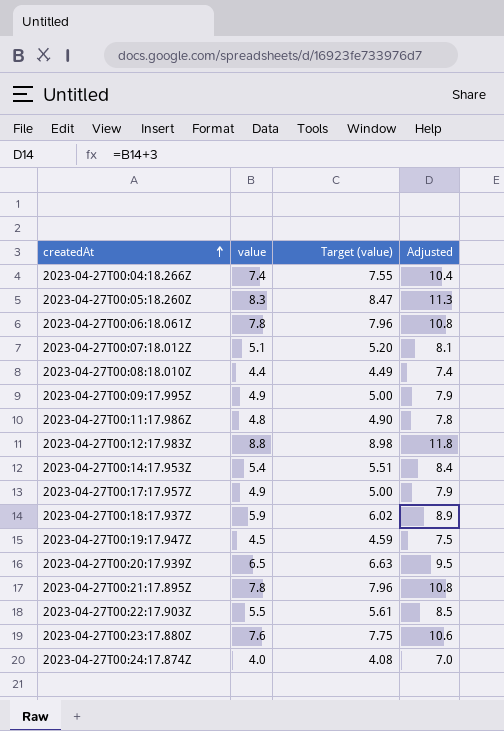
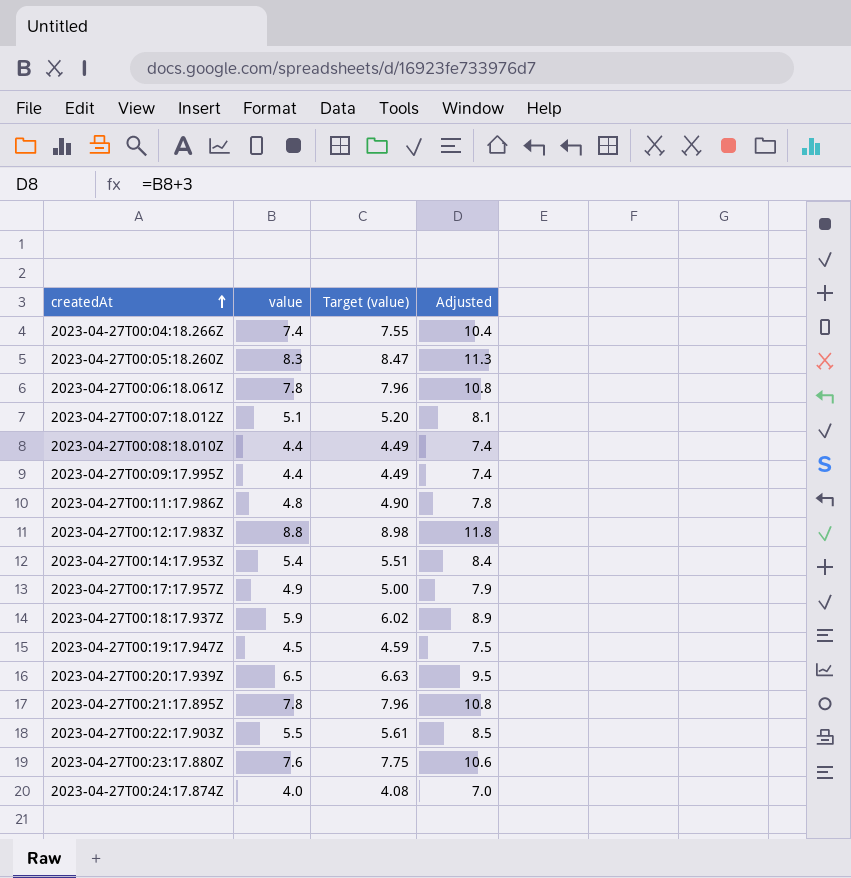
2023-04-27T00:09:17.995Z | value: 4.9 -> 4.4
2023-04-27T00:09:17.995Z | Target (value): 5.00 -> 4.49
2023-04-27T00:09:17.995Z | Adjusted: 7.9 -> 7.4

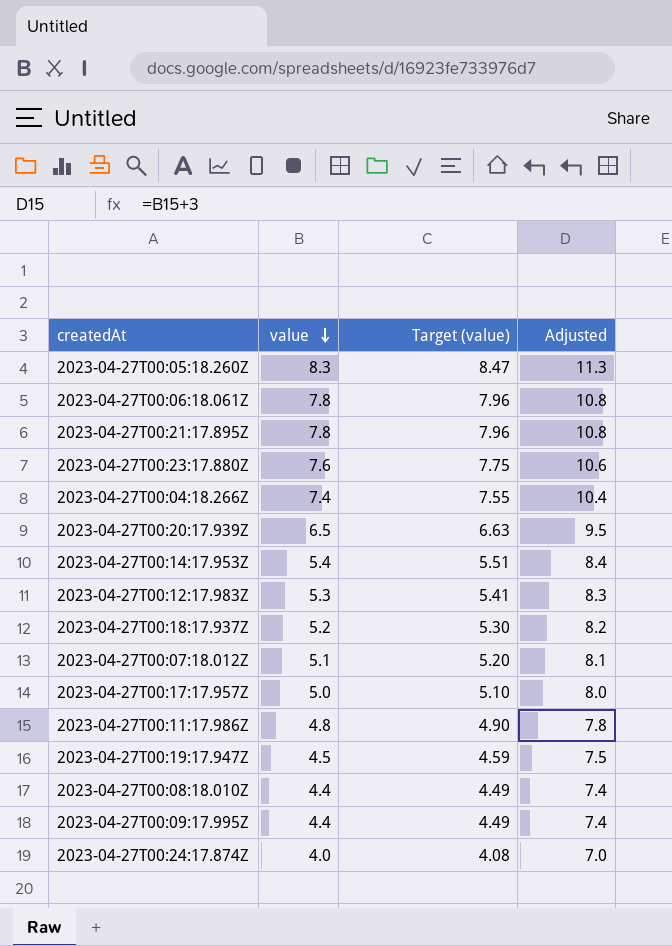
row order: createdAt ascending -> value descending
row 2023-04-27T00:22:17.903Z: 5.5 | 5.61 | 8.5 -> none
2023-04-27T00:12:17.983Z | value: 8.8 -> 5.3
2023-04-27T00:12:17.983Z | Target (value): 8.98 -> 5.41
2023-04-27T00:12:17.983Z | Adjusted: 11.8 -> 8.3
2023-04-27T00:18:17.937Z | value: 5.9 -> 5.2
2023-04-27T00:18:17.937Z | Target (value): 6.02 -> 5.30
2023-04-27T00:18:17.937Z | Adjusted: 8.9 -> 8.2
2023-04-27T00:17:17.957Z | value: 4.9 -> 5.0
2023-04-27T00:17:17.957Z | Target (value): 5.00 -> 5.10
2023-04-27T00:17:17.957Z | Adjusted: 7.9 -> 8.0

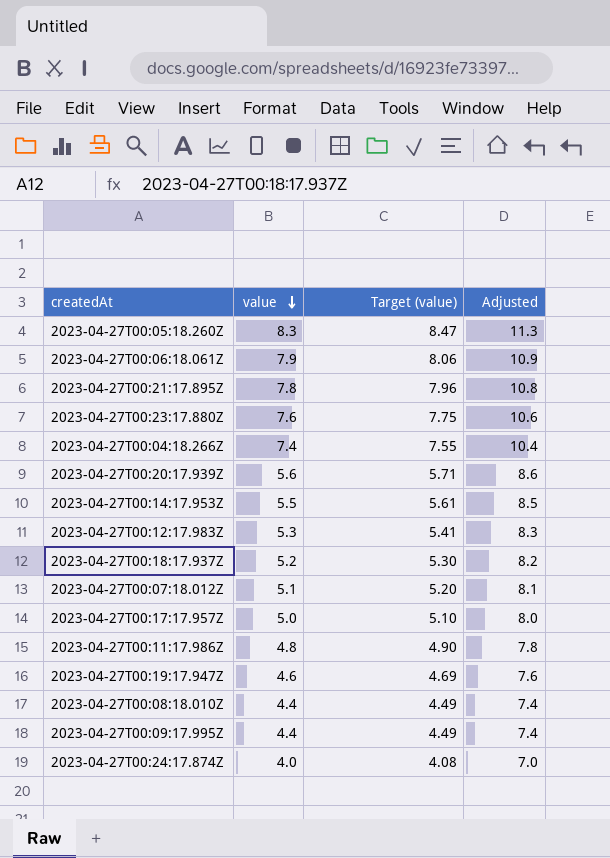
2023-04-27T00:06:18.061Z | value: 7.8 -> 7.9
2023-04-27T00:06:18.061Z | Target (value): 7.96 -> 8.06
2023-04-27T00:06:18.061Z | Adjusted: 10.8 -> 10.9
2023-04-27T00:20:17.939Z | value: 6.5 -> 5.6
2023-04-27T00:20:17.939Z | Target (value): 6.63 -> 5.71
2023-04-27T00:20:17.939Z | Adjusted: 9.5 -> 8.6
2023-04-27T00:14:17.953Z | value: 5.4 -> 5.5
2023-04-27T00:14:17.953Z | Target (value): 5.51 -> 5.61
2023-04-27T00:14:17.953Z | Adjusted: 8.4 -> 8.5
2023-04-27T00:19:17.947Z | value: 4.5 -> 4.6
2023-04-27T00:19:17.947Z | Target (value): 4.59 -> 4.69
2023-04-27T00:19:17.947Z | Adjusted: 7.5 -> 7.6

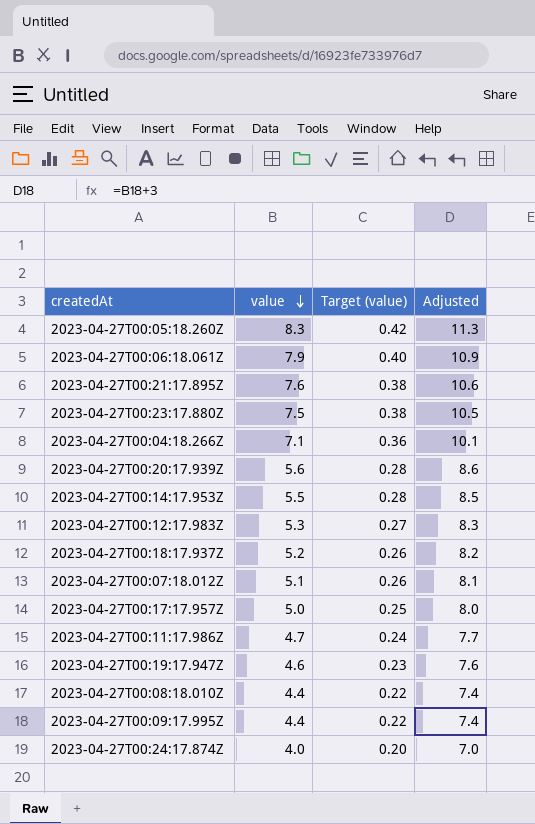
column Target (value) | formula: [value] * 1.02 -> [value] * 0.05
2023-04-27T00:21:17.895Z | value: 7.8 -> 7.6
2023-04-27T00:21:17.895Z | Adjusted: 10.8 -> 10.6
2023-04-27T00:23:17.880Z | value: 7.6 -> 7.5
2023-04-27T00:23:17.880Z | Adjusted: 10.6 -> 10.5
2023-04-27T00:04:18.266Z | value: 7.4 -> 7.1
2023-04-27T00:04:18.266Z | Adjusted: 10.4 -> 10.1
2023-04-27T00:11:17.986Z | value: 4.8 -> 4.7
2023-04-27T00:11:17.986Z | Adjusted: 7.8 -> 7.7

